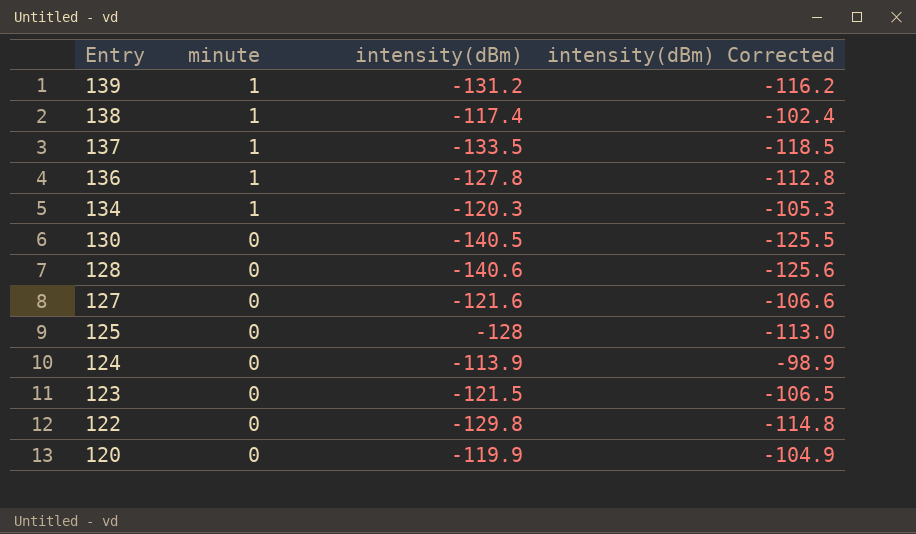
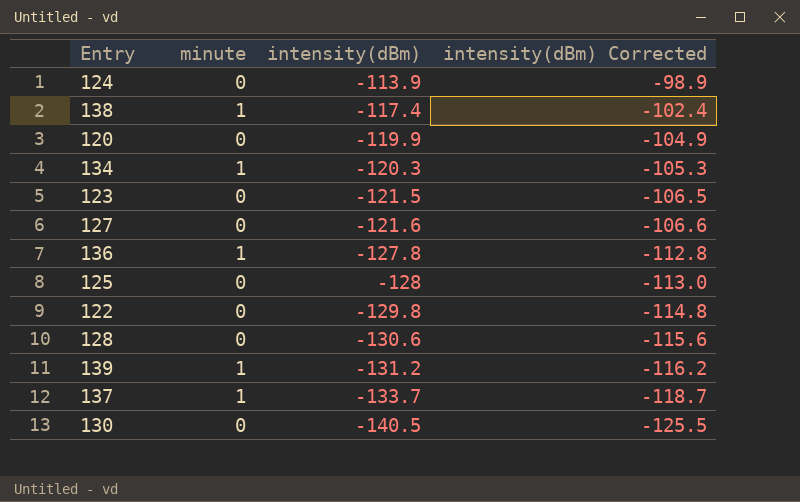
row order: Entry descending -> intensity(dBm) descending
128 | intensity(dBm): -140.6 -> -130.6
128 | intensity(dBm) Corrected: -125.6 -> -115.6
137 | intensity(dBm): -133.5 -> -133.7
137 | intensity(dBm) Corrected: -118.5 -> -118.7

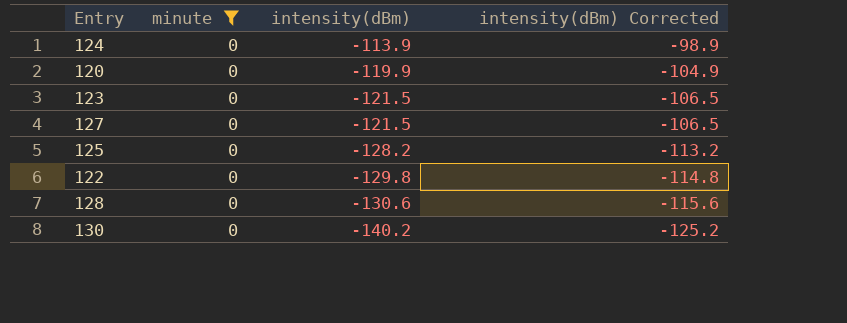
filter: none -> minute = 0
127 | intensity(dBm): -121.6 -> -121.5
127 | intensity(dBm) Corrected: -106.6 -> -106.5
125 | intensity(dBm): -128 -> -128.2
125 | intensity(dBm) Corrected: -113.0 -> -113.2
130 | intensity(dBm): -140.5 -> -140.2
130 | intensity(dBm) Corrected: -125.5 -> -125.2

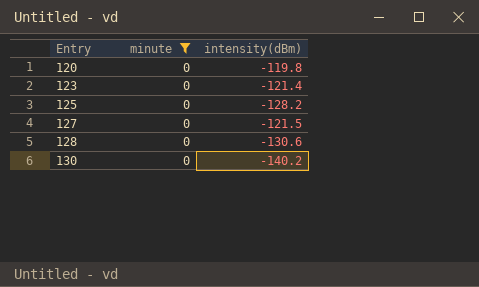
row order: intensity(dBm) descending -> Entry ascending
column intensity(dBm) Corrected | formula: [intensity(dBm)] + 15 -> none
row 124: 0 | -113.9 | -98.9 -> none
row 122: 0 | -129.8 | -114.8 -> none
120 | intensity(dBm): -119.9 -> -119.8
123 | intensity(dBm): -121.5 -> -121.4

